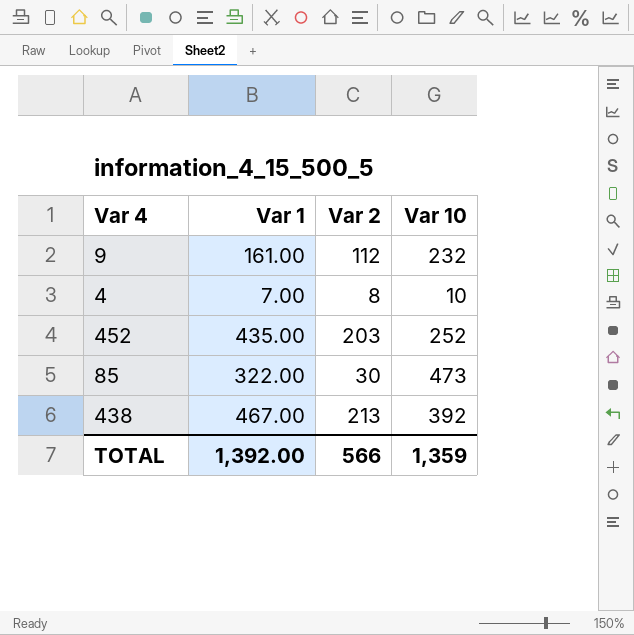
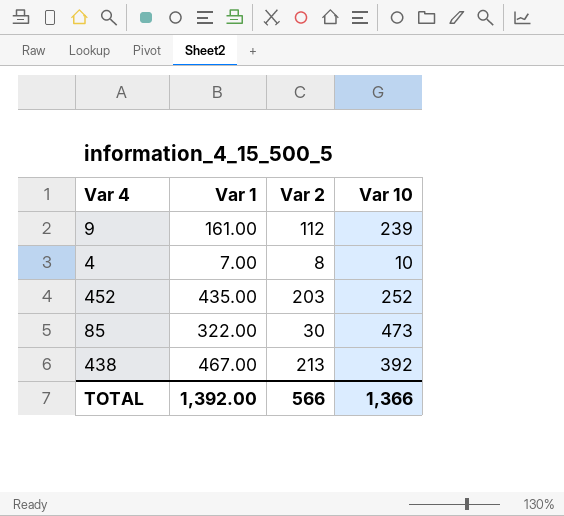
9 | Var 10: 232 -> 239
TOTAL | Var 10: 1,359 -> 1,366

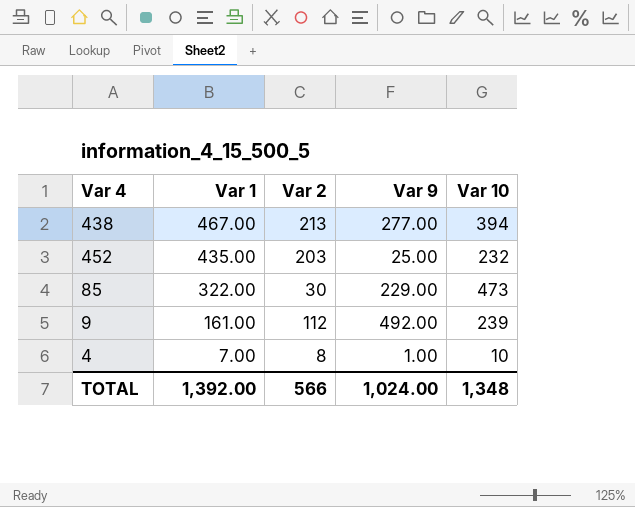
row order: none -> Var 1 descending
column Var 9 | position: none -> 4
438 | Var 10: 392 -> 394
452 | Var 10: 252 -> 232
TOTAL | Var 10: 1,366 -> 1,348

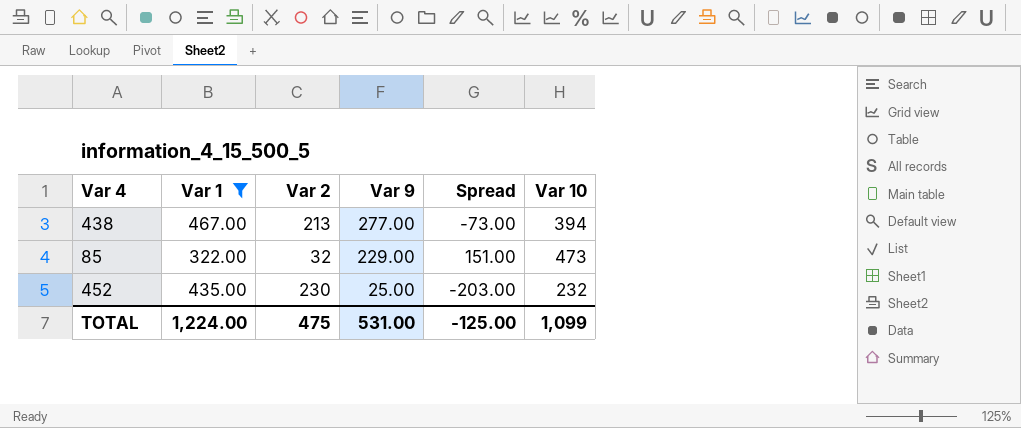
filter: none -> Var 1 >= 322.00
row order: Var 1 descending -> Var 9 descending
column Spread | formula: none -> [Var 10] - [Var 1]
85 | Var 2: 30 -> 32
452 | Var 2: 203 -> 230
TOTAL | Var 1: 1,392.00 -> 1,224.00
TOTAL | Var 2: 566 -> 475
TOTAL | Var 9: 1,024.00 -> 531.00
TOTAL | Var 10: 1,348 -> 1,099

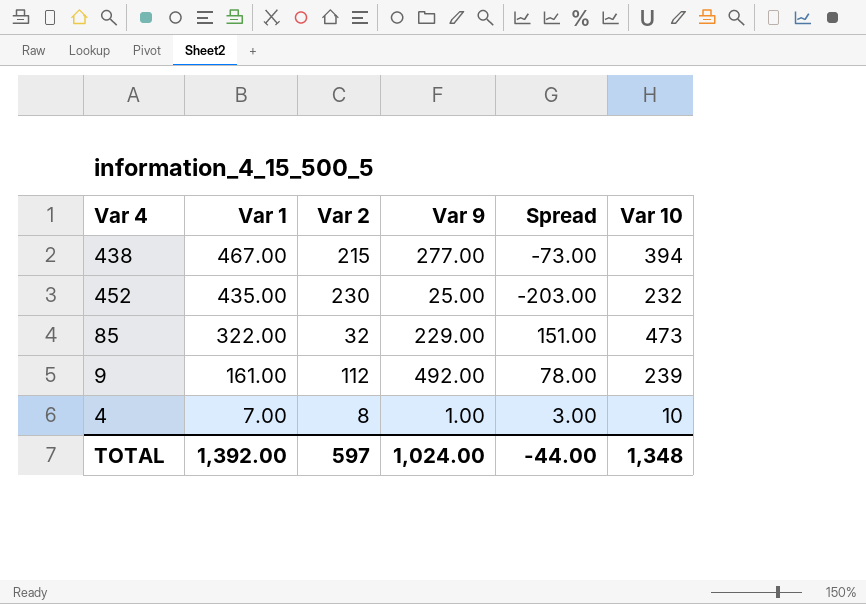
filter: Var 1 >= 322.00 -> none
row order: Var 9 descending -> Var 1 descending
438 | Var 2: 213 -> 215
TOTAL | Var 1: 1,224.00 -> 1,392.00
TOTAL | Var 2: 475 -> 597
TOTAL | Var 9: 531.00 -> 1,024.00
TOTAL | Spread: -125.00 -> -44.00
TOTAL | Var 10: 1,099 -> 1,348

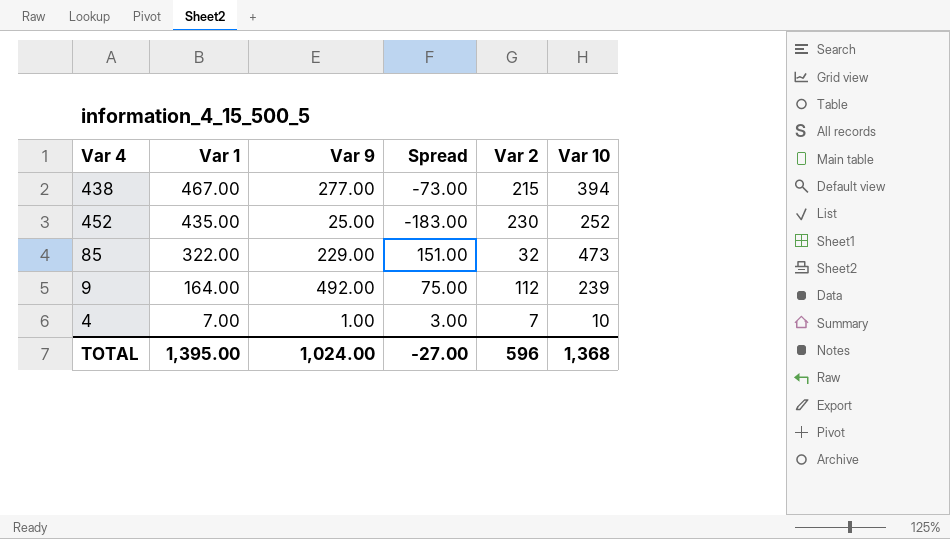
column Var 2 | position: 3 -> 5
452 | Spread: -203.00 -> -183.00
452 | Var 10: 232 -> 252
9 | Var 1: 161.00 -> 164.00
9 | Spread: 78.00 -> 75.00
4 | Var 2: 8 -> 7
TOTAL | Var 1: 1,392.00 -> 1,395.00
TOTAL | Spread: -44.00 -> -27.00
TOTAL | Var 2: 597 -> 596
TOTAL | Var 10: 1,348 -> 1,368

